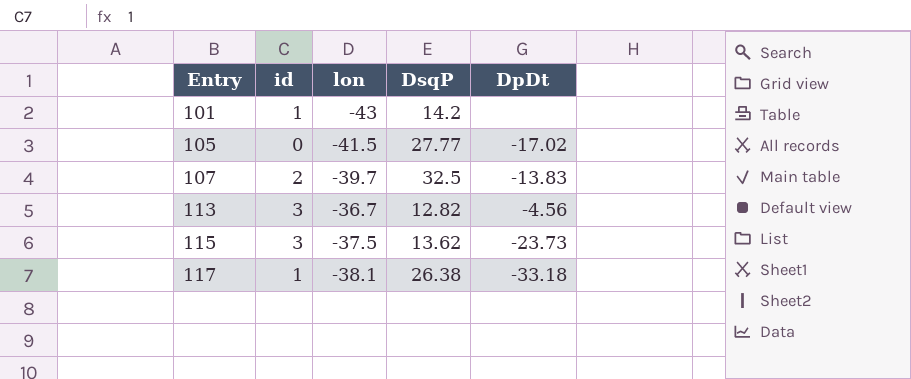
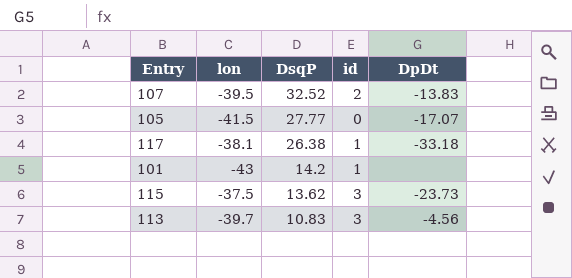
row order: Entry ascending -> DsqP descending
column id | position: 2 -> 4
107 | lon: -39.7 -> -39.5
107 | DsqP: 32.5 -> 32.52
105 | DpDt: -17.02 -> -17.07
113 | lon: -36.7 -> -39.7
113 | DsqP: 12.82 -> 10.83

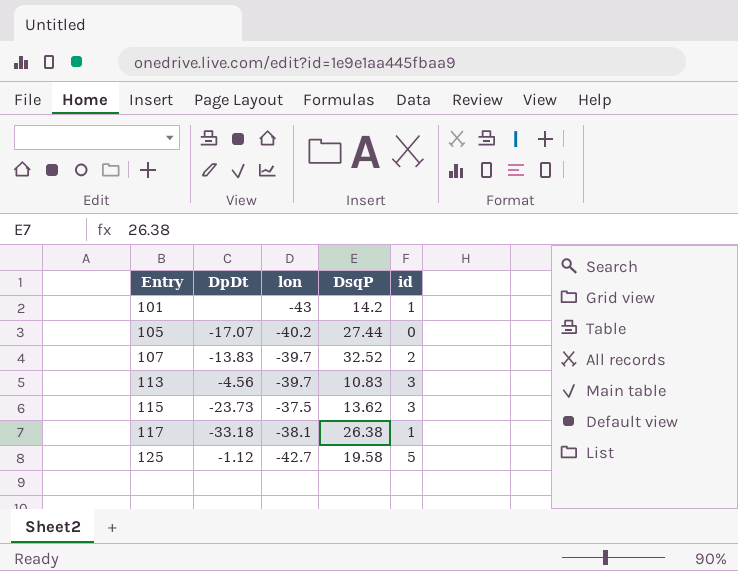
row order: DsqP descending -> Entry ascending
column DpDt | position: 5 -> 2
105 | lon: -41.5 -> -40.2
105 | DsqP: 27.77 -> 27.44
107 | lon: -39.5 -> -39.7
row 125: none -> -1.12 | -42.7 | 19.58 | 5

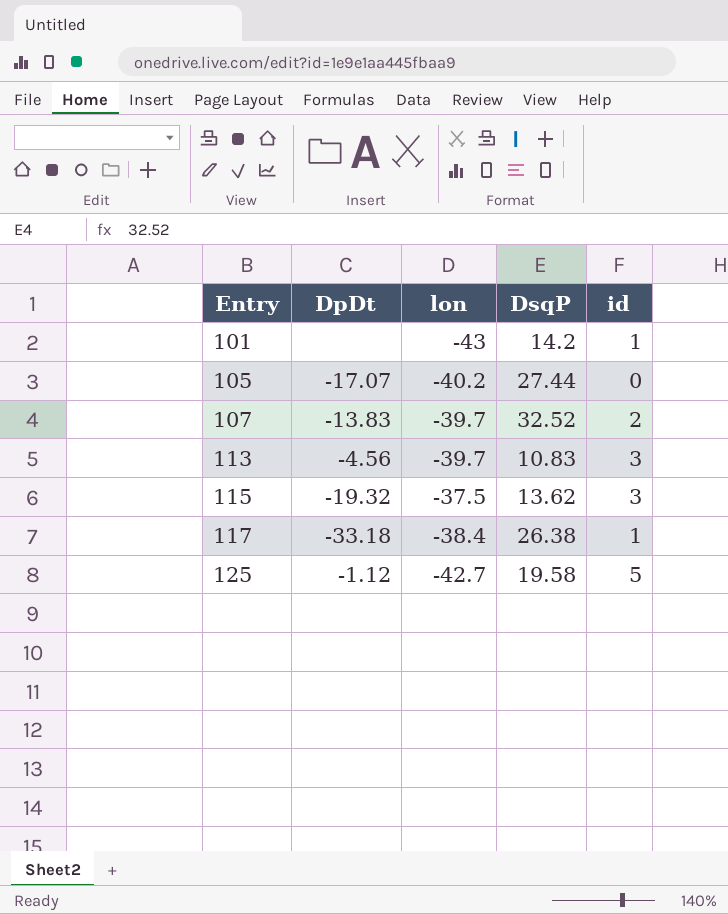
115 | DpDt: -23.73 -> -19.32
117 | lon: -38.1 -> -38.4

